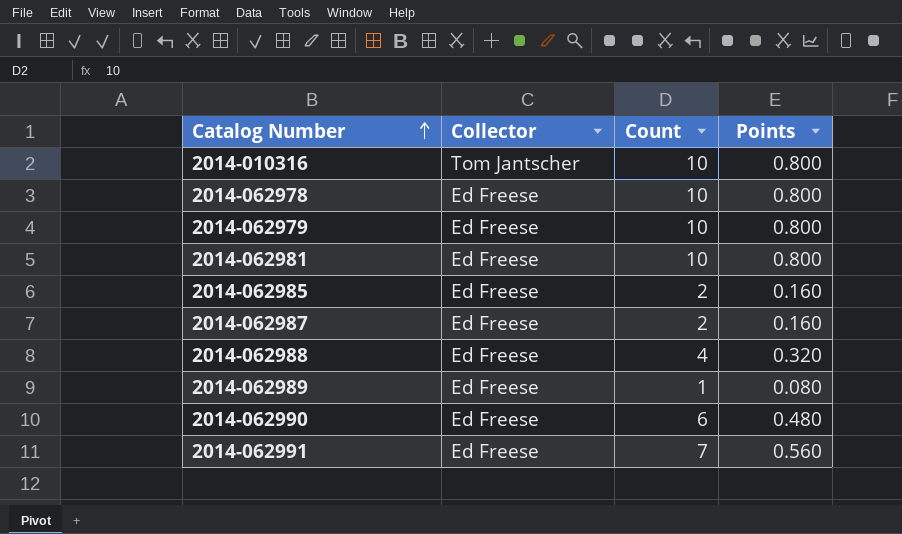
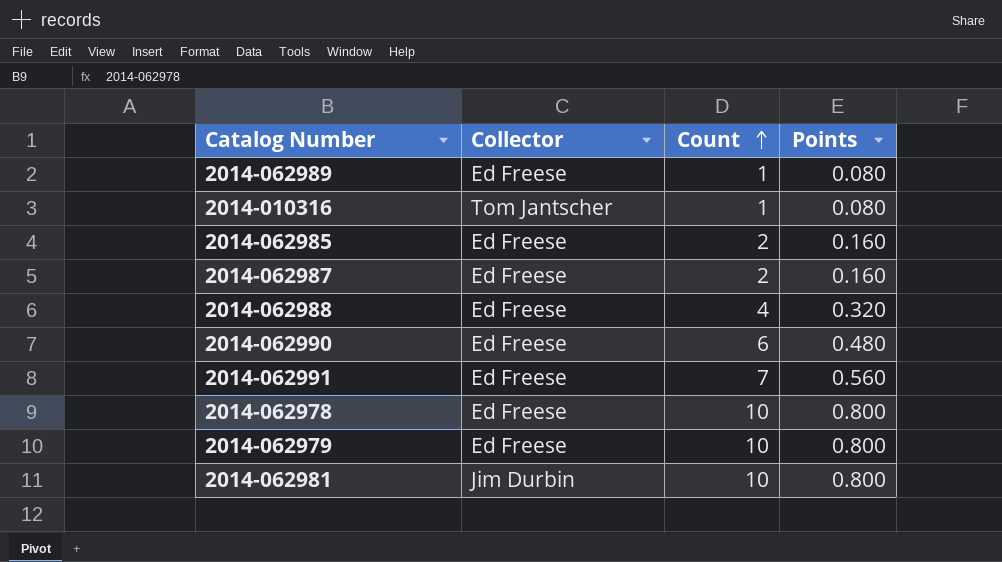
row order: Catalog Number ascending -> Count ascending
2014-010316 | Count: 10 -> 1
2014-010316 | Points: 0.800 -> 0.080
2014-062981 | Collector: Ed Freese -> Jim Durbin

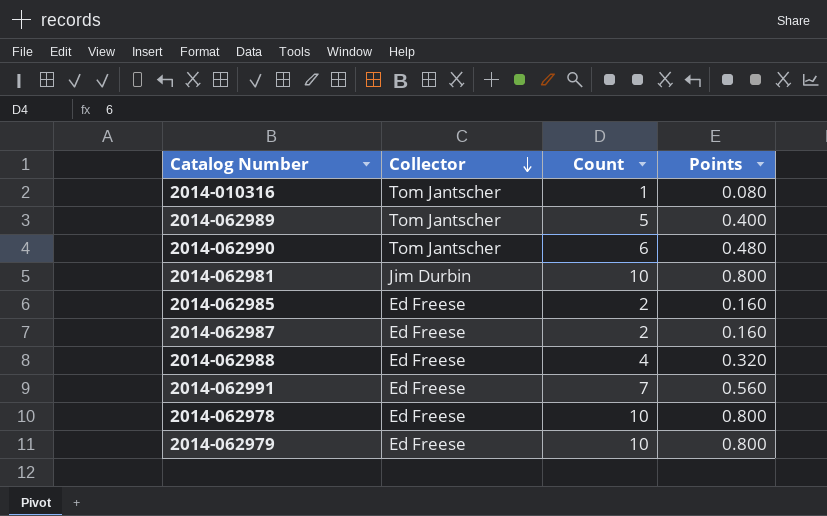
row order: Count ascending -> Collector descending
2014-062989 | Collector: Ed Freese -> Tom Jantscher
2014-062989 | Count: 1 -> 5
2014-062989 | Points: 0.080 -> 0.400
2014-062990 | Collector: Ed Freese -> Tom Jantscher

